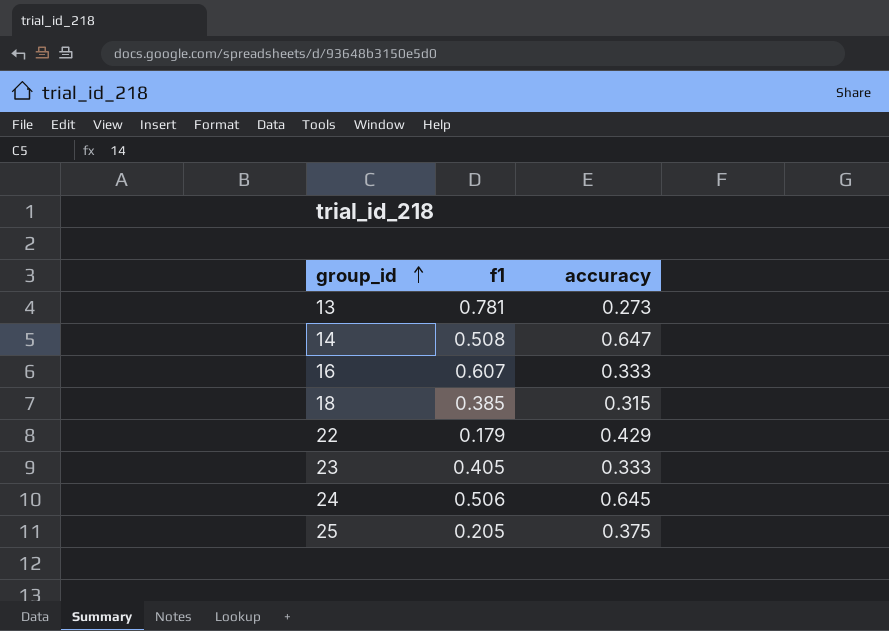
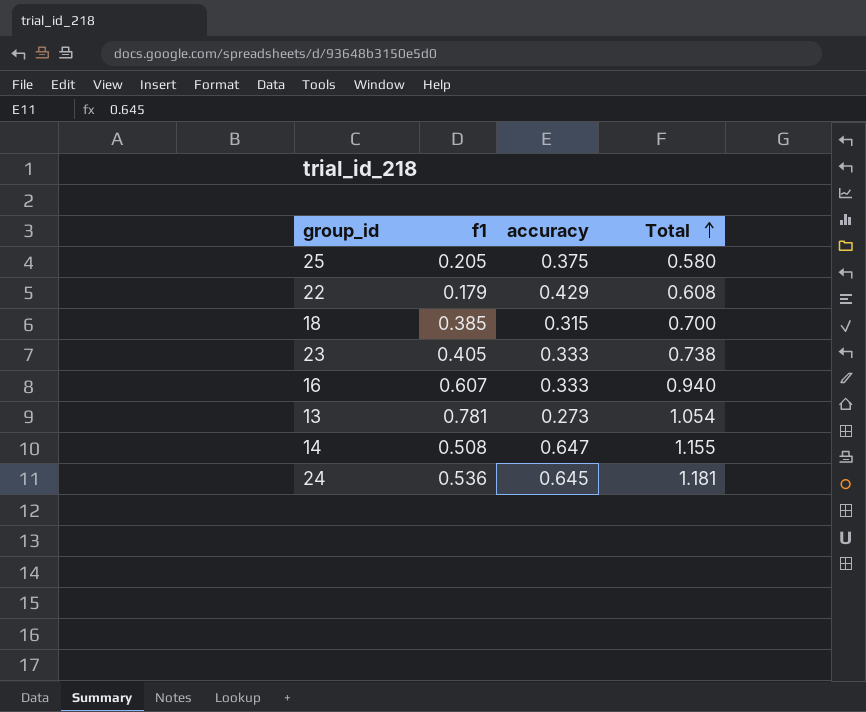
row order: group_id ascending -> Total ascending
column Total | formula: none -> [f1] + [accuracy]
24 | f1: 0.506 -> 0.536

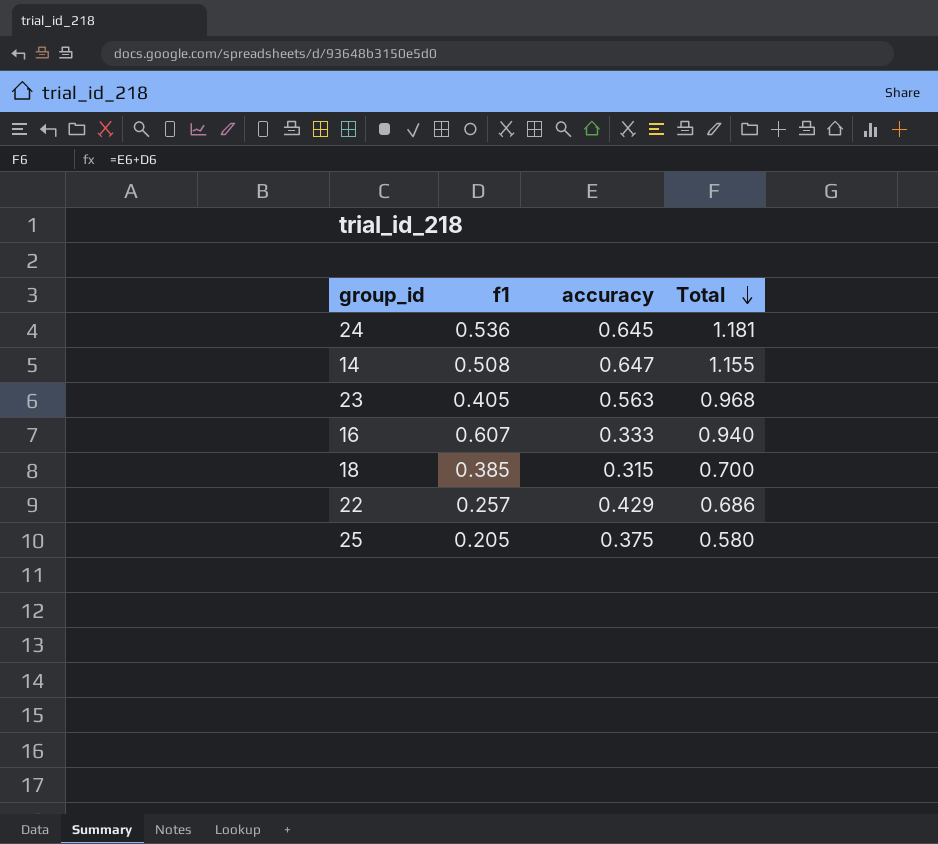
row order: Total ascending -> Total descending
row 13: 0.781 | 0.273 | 1.054 -> none
23 | accuracy: 0.333 -> 0.563
23 | Total: 0.738 -> 0.968
22 | f1: 0.179 -> 0.257
22 | Total: 0.608 -> 0.686

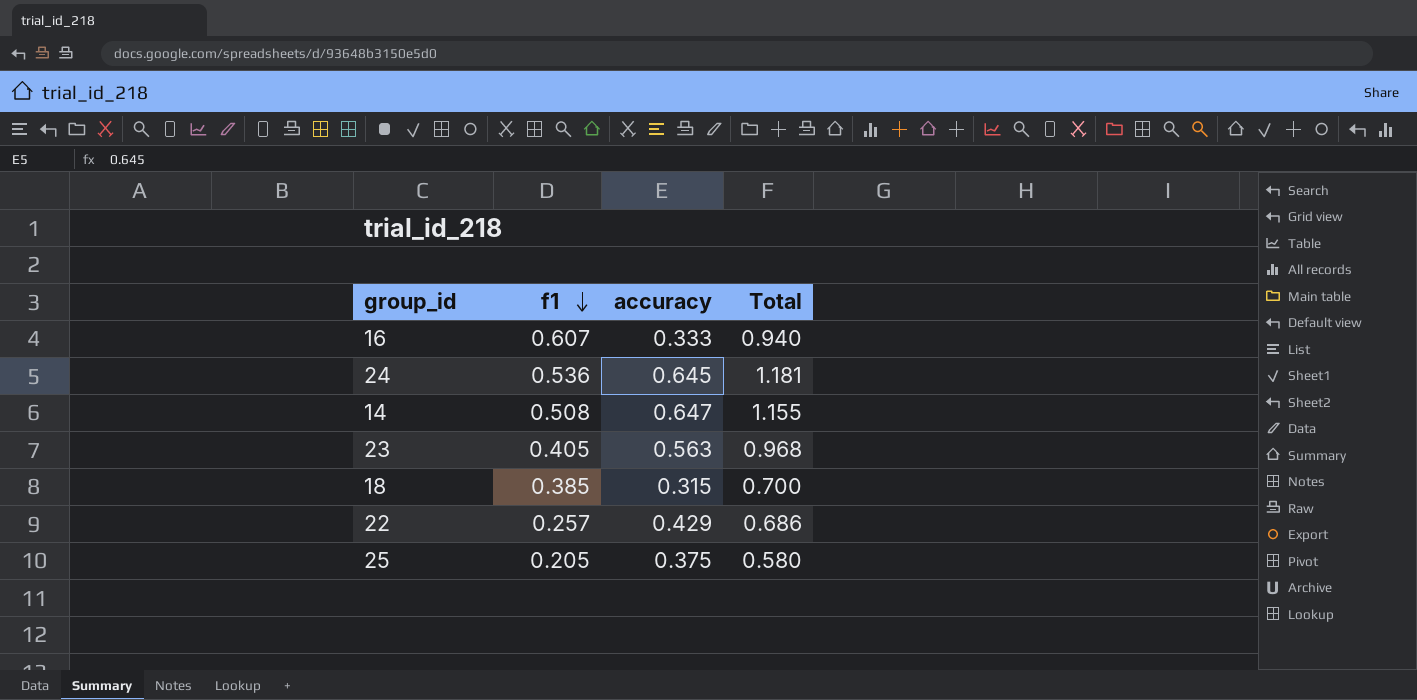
row order: Total descending -> f1 descending

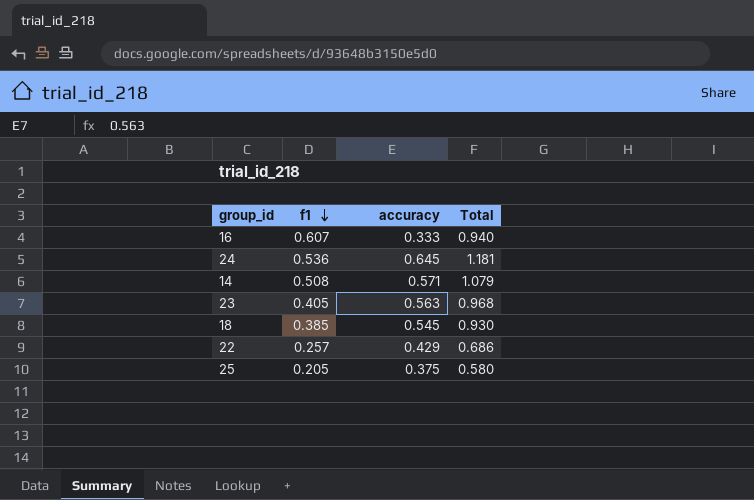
14 | accuracy: 0.647 -> 0.571
14 | Total: 1.155 -> 1.079
18 | accuracy: 0.315 -> 0.545
18 | Total: 0.700 -> 0.930

